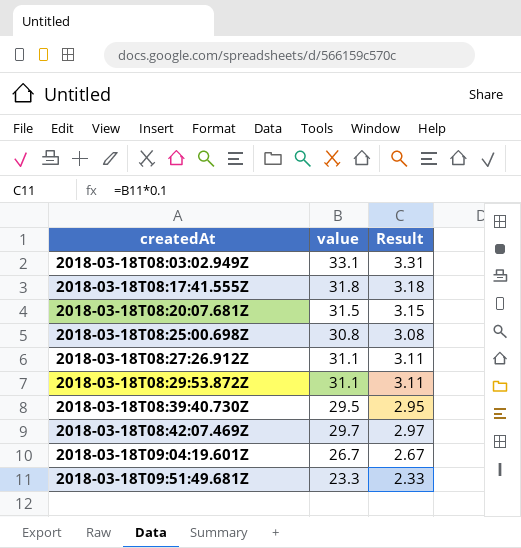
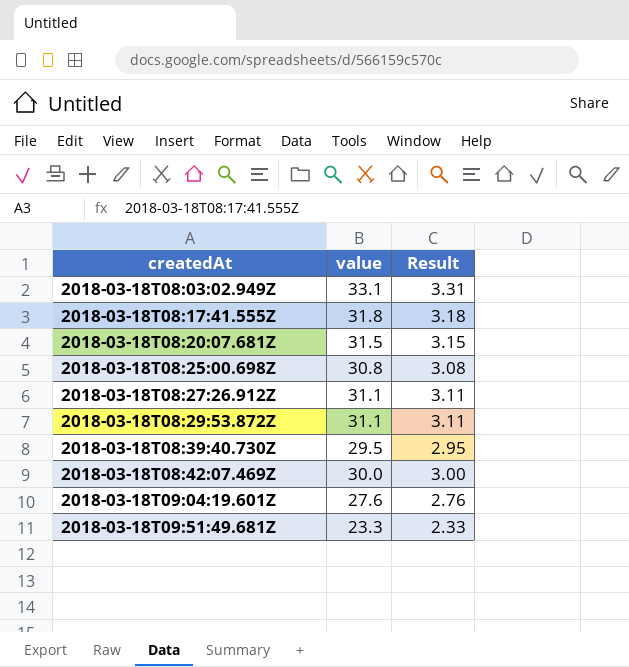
2018-03-18T08:42:07.469Z | value: 29.7 -> 30.0
2018-03-18T08:42:07.469Z | Result: 2.97 -> 3.00
2018-03-18T09:04:19.601Z | value: 26.7 -> 27.6
2018-03-18T09:04:19.601Z | Result: 2.67 -> 2.76

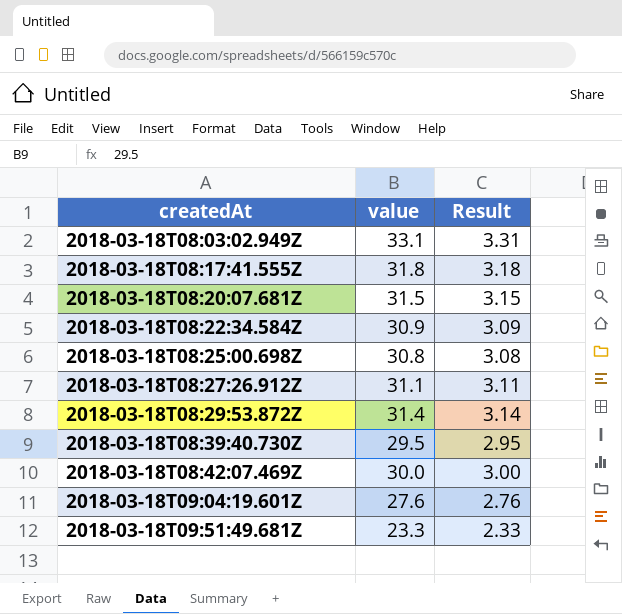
row 2018-03-18T08:22:34.584Z: none -> 30.9 | 3.09
2018-03-18T08:29:53.872Z | value: 31.1 -> 31.4
2018-03-18T08:29:53.872Z | Result: 3.11 -> 3.14

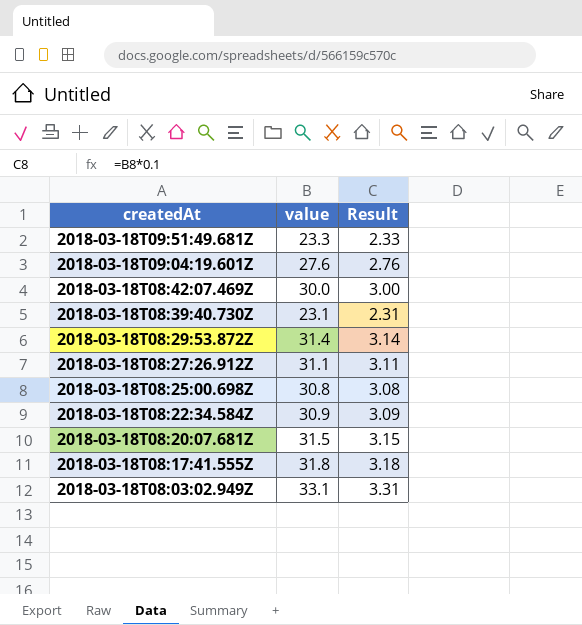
row order: createdAt ascending -> createdAt descending
2018-03-18T08:39:40.730Z | value: 29.5 -> 23.1
2018-03-18T08:39:40.730Z | Result: 2.95 -> 2.31

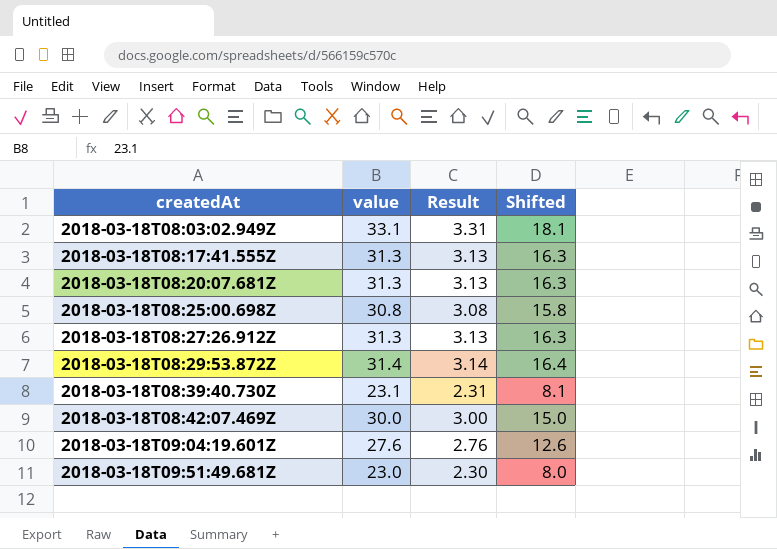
row order: createdAt descending -> createdAt ascending
column Shifted | formula: none -> [value] - 15
row 2018-03-18T08:22:34.584Z: 30.9 | 3.09 -> none
2018-03-18T08:17:41.555Z | value: 31.8 -> 31.3
2018-03-18T08:17:41.555Z | Result: 3.18 -> 3.13
2018-03-18T08:20:07.681Z | value: 31.5 -> 31.3
2018-03-18T08:20:07.681Z | Result: 3.15 -> 3.13
2018-03-18T08:27:26.912Z | value: 31.1 -> 31.3
2018-03-18T08:27:26.912Z | Result: 3.11 -> 3.13
2018-03-18T09:51:49.681Z | value: 23.3 -> 23.0
2018-03-18T09:51:49.681Z | Result: 2.33 -> 2.30

